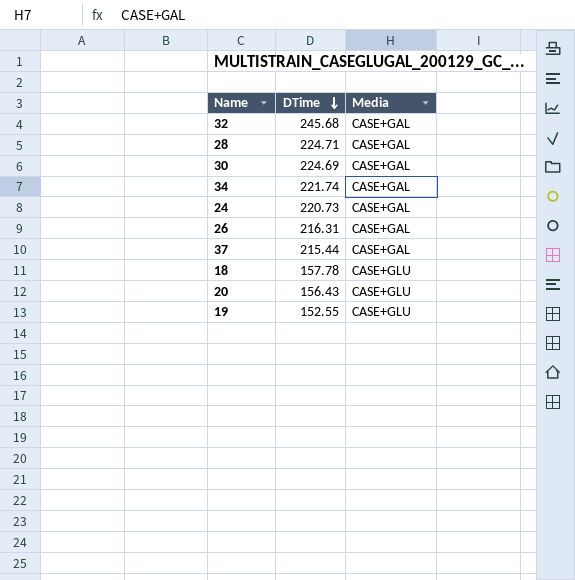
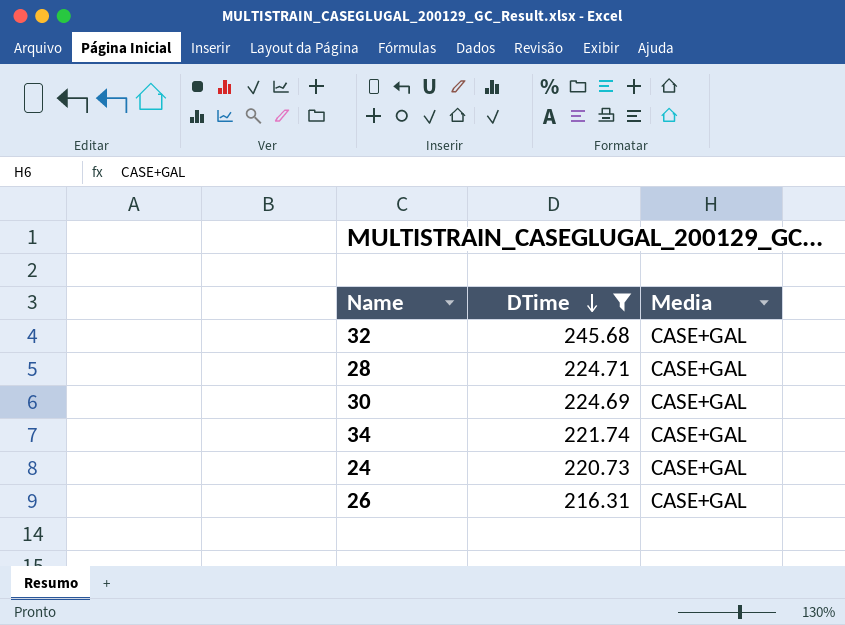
filter: none -> DTime >= 216.31

